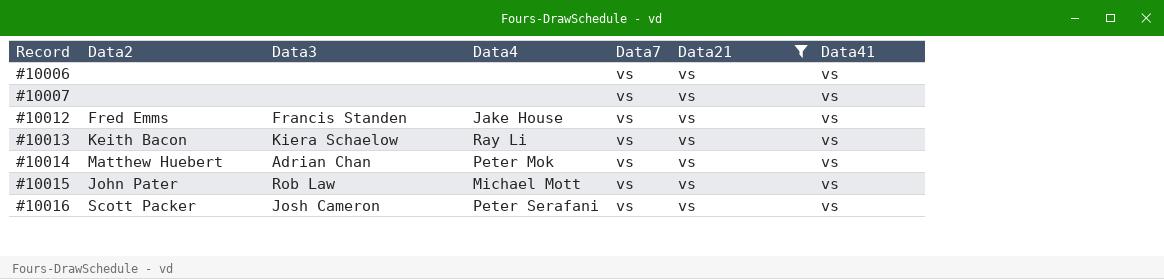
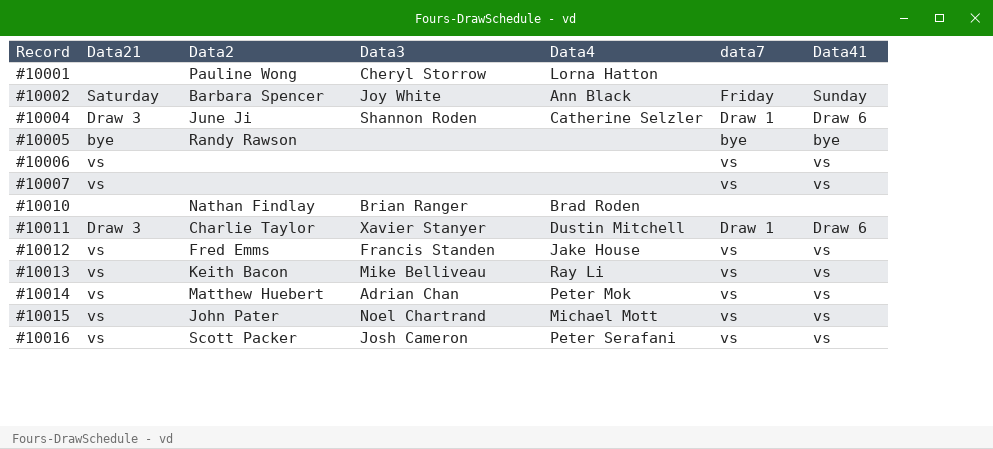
filter: Data21 = vs -> none
column Data21 | position: 6 -> 2
column name: Data7 -> data7
#10013 | Data3: Kiera Schaelow -> Mike Belliveau
#10015 | Data3: Rob Law -> Noel Chartrand

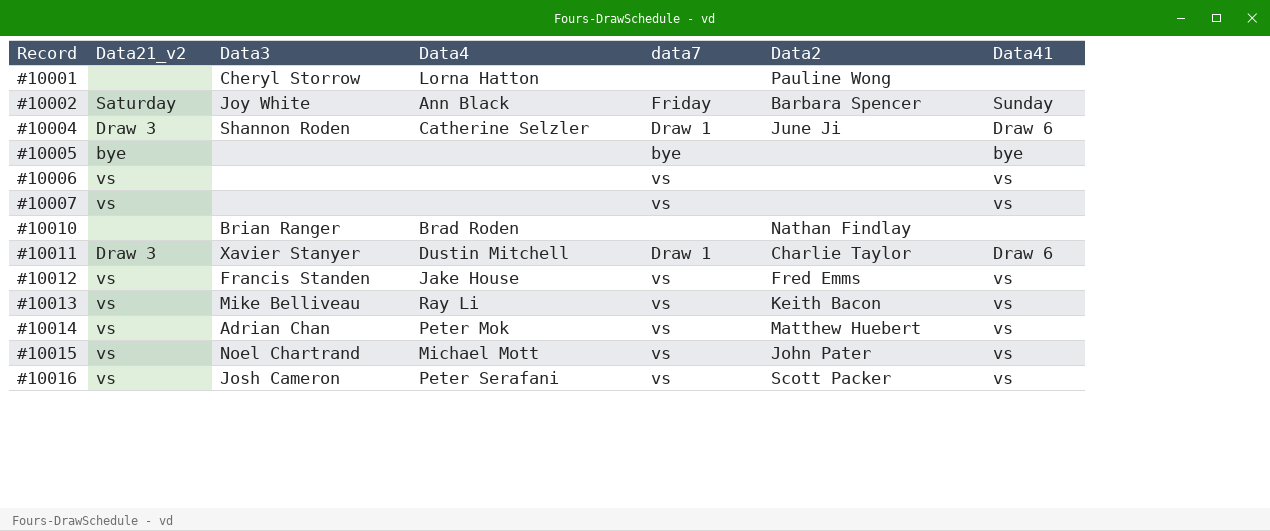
column name: Data21 -> Data21_v2
column Data2 | position: 3 -> 6
#10005 | Data2: Randy Rawson -> none

